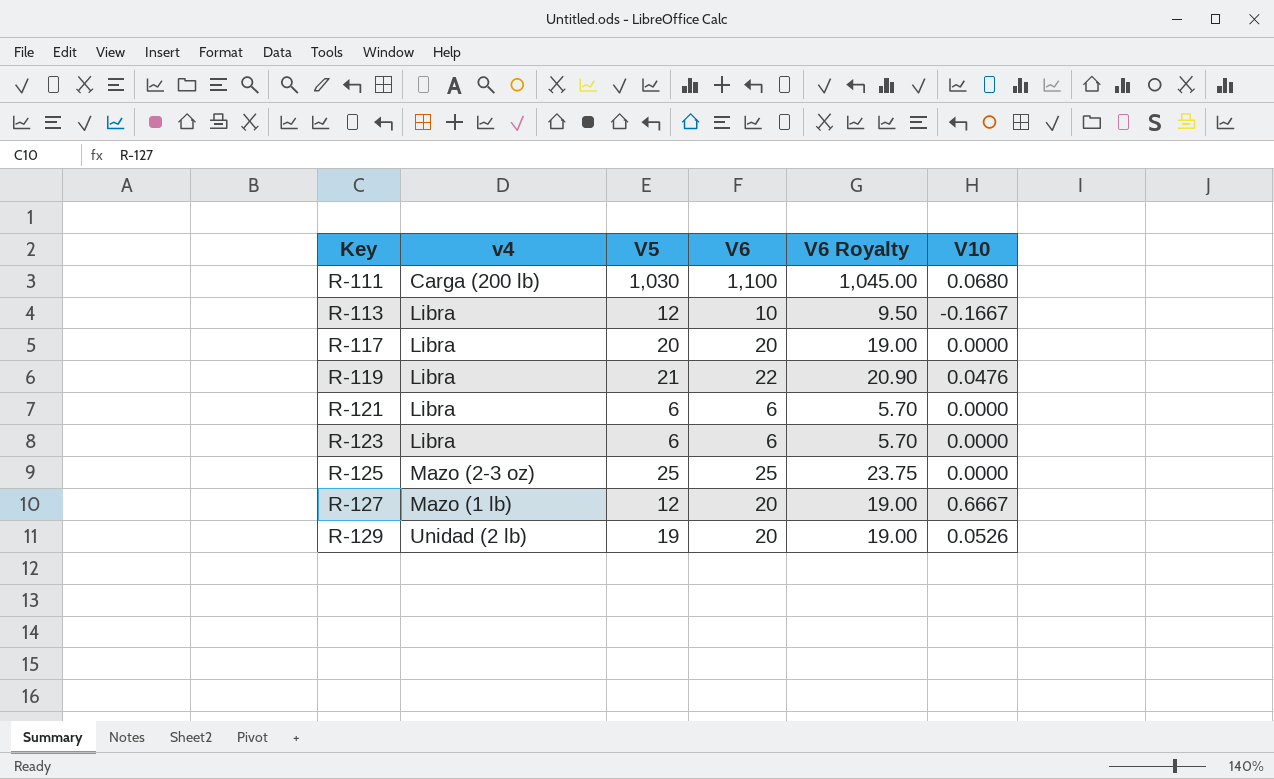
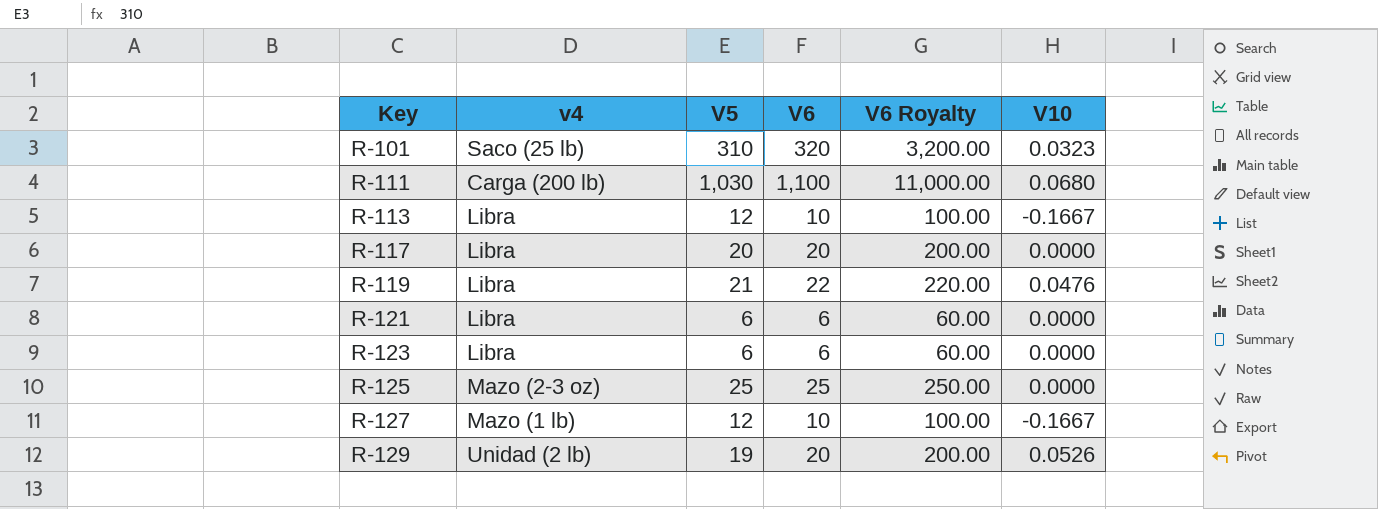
column V6 Royalty | formula: [V6] * 0.95 -> [V6] * 10
row R-101: none -> Saco (25 lb) | 310 | 320 | 3,200.00 | 0.0323
R-127 | V6: 20 -> 10
R-127 | V10: 0.6667 -> -0.1667

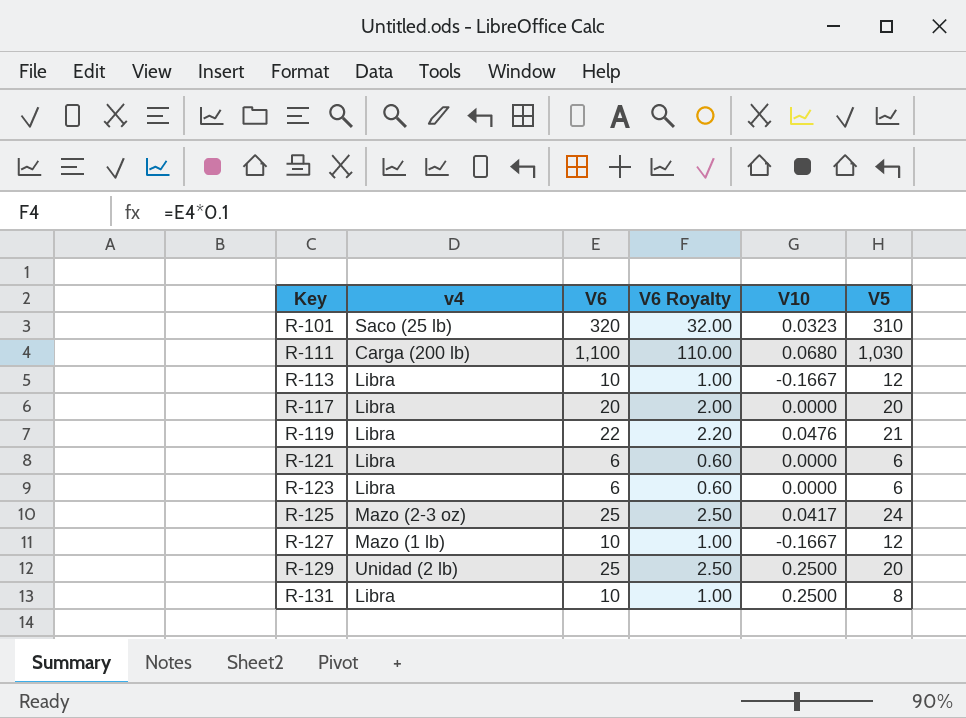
column V6 Royalty | formula: [V6] * 10 -> [V6] * 0.1
column V5 | position: 3 -> 6
R-125 | V10: 0.0000 -> 0.0417
R-125 | V5: 25 -> 24
R-129 | V6: 20 -> 25
R-129 | V10: 0.0526 -> 0.2500
R-129 | V5: 19 -> 20
row R-131: none -> Libra | 10 | 1.00 | 0.2500 | 8

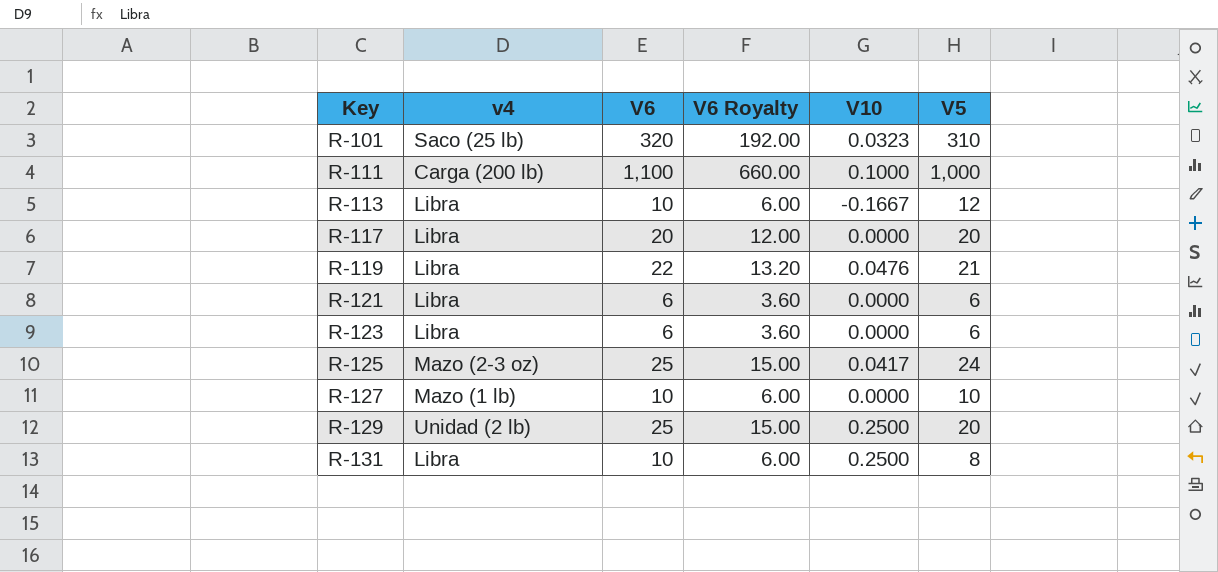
column V6 Royalty | formula: [V6] * 0.1 -> [V6] * 0.6
R-111 | V10: 0.0680 -> 0.1000
R-111 | V5: 1,030 -> 1,000
R-127 | V10: -0.1667 -> 0.0000
R-127 | V5: 12 -> 10

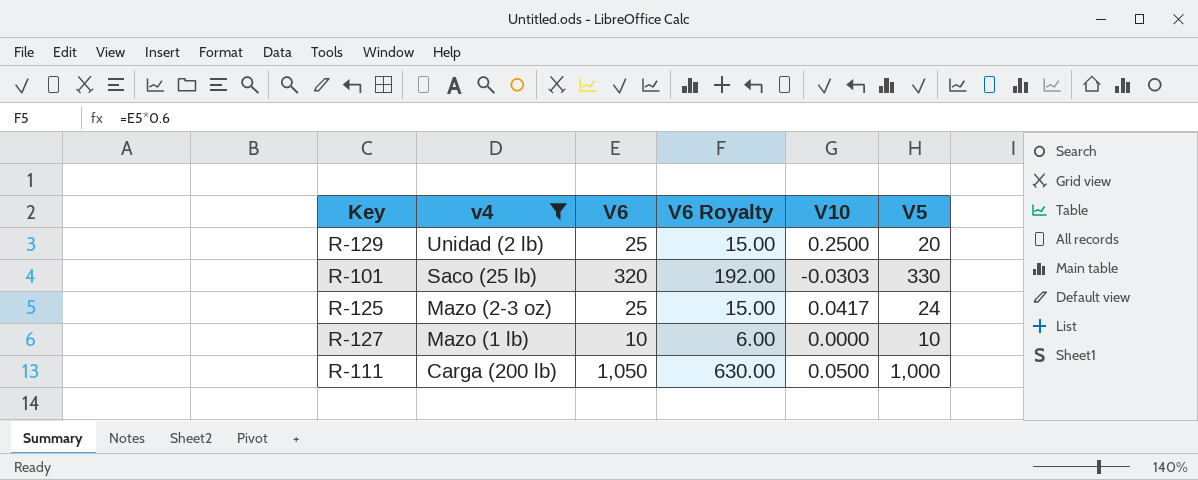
filter: none -> v4 != Libra
row order: Key ascending -> v4 descending
R-101 | V10: 0.0323 -> -0.0303
R-101 | V5: 310 -> 330
R-111 | V6: 1,100 -> 1,050
R-111 | V6 Royalty: 660.00 -> 630.00
R-111 | V10: 0.1000 -> 0.0500

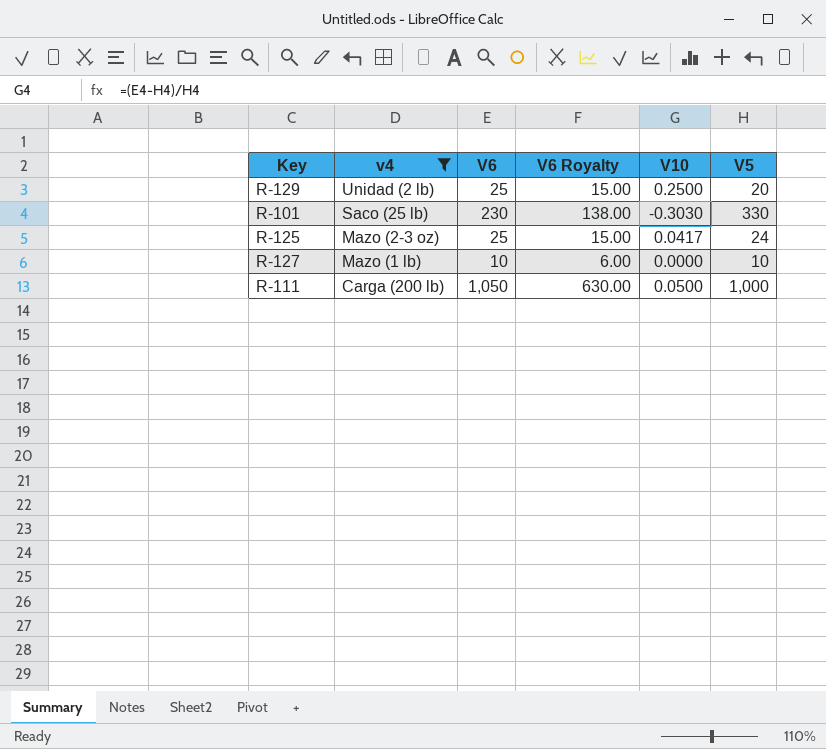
R-101 | V6: 320 -> 230
R-101 | V6 Royalty: 192.00 -> 138.00
R-101 | V10: -0.0303 -> -0.3030

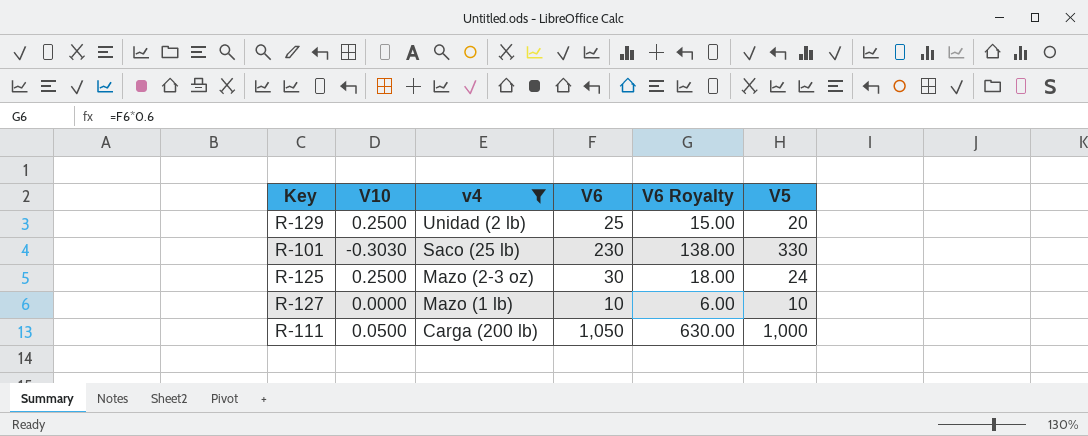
column V10 | position: 5 -> 2
R-125 | V10: 0.0417 -> 0.2500
R-125 | V6: 25 -> 30
R-125 | V6 Royalty: 15.00 -> 18.00

